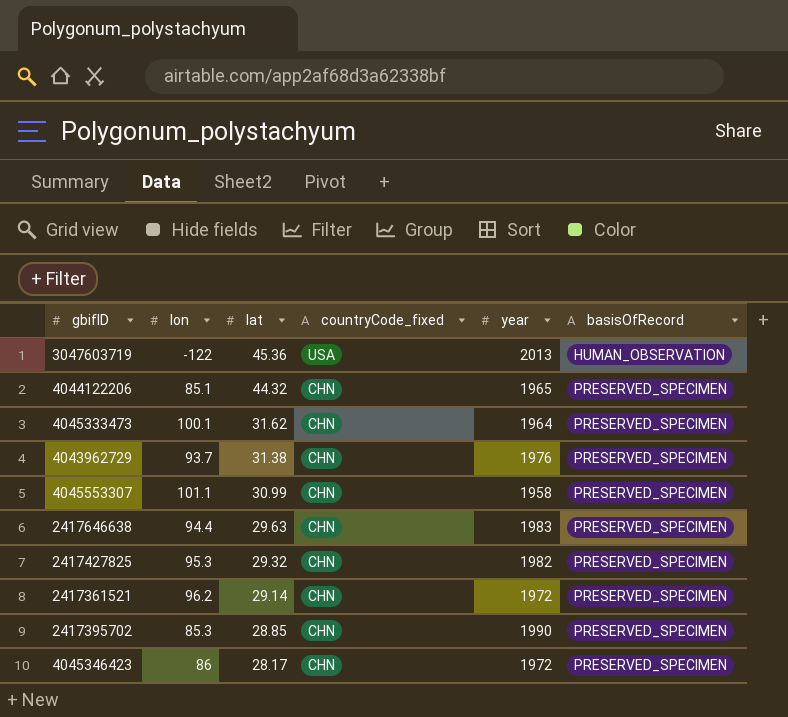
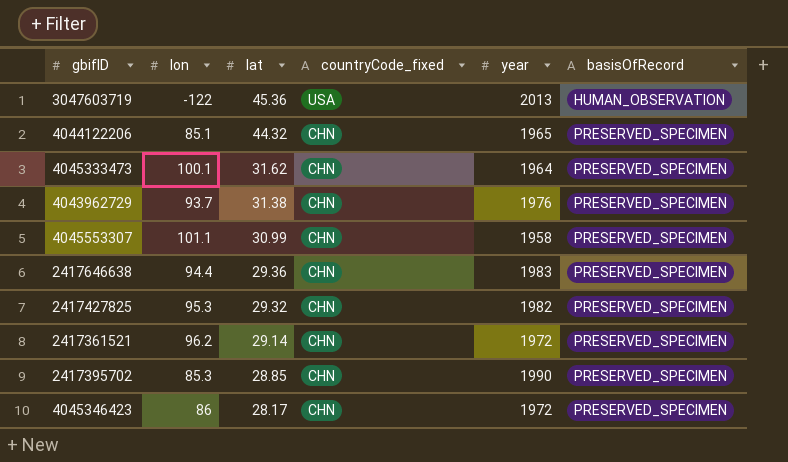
2417646638 | lat: 29.63 -> 29.36

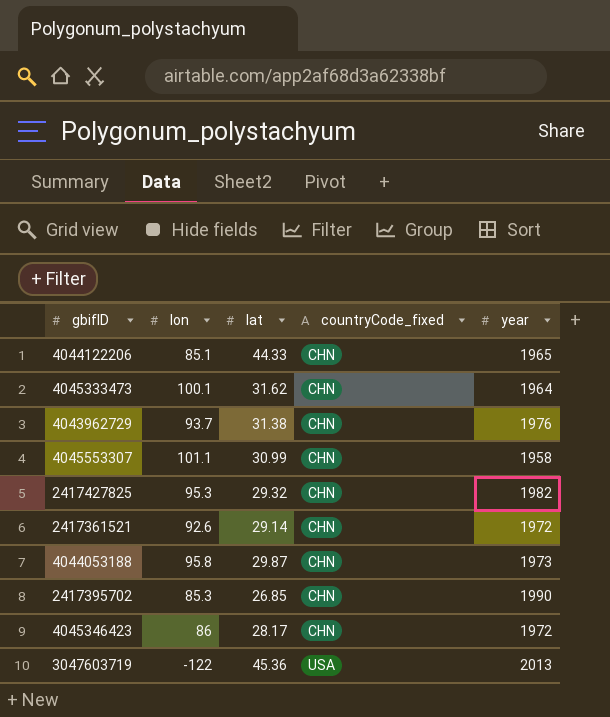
row order: lat descending -> countryCode_fixed ascending
column basisOfRecord | position: 6 -> none
row 2417646638: 94.4 | 29.36 | CHN | 1983 | PRESERVED_SPECIMEN -> none
4044122206 | lat: 44.32 -> 44.33
2417361521 | lon: 96.2 -> 92.6
row 4044053188: none -> 95.8 | 29.87 | CHN | 1973
2417395702 | lat: 28.85 -> 26.85

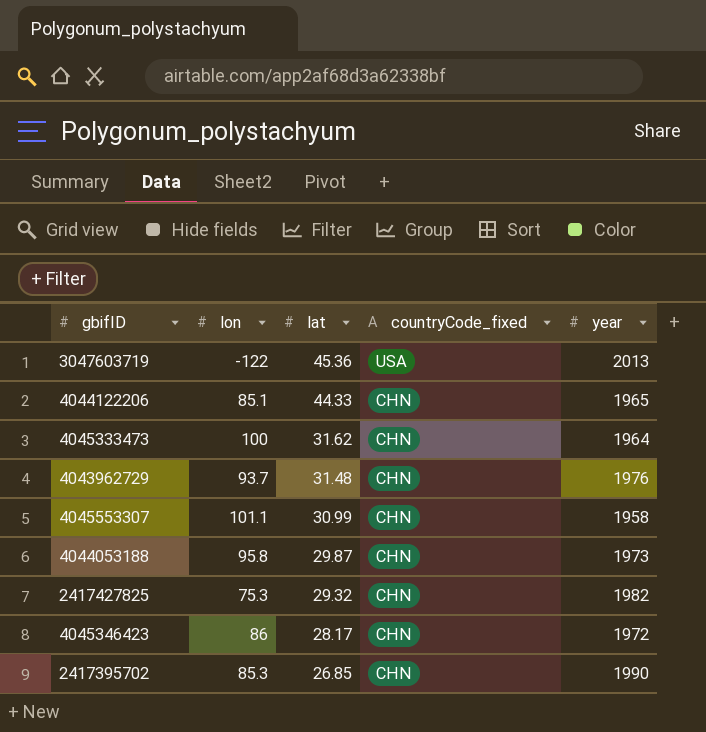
row order: countryCode_fixed ascending -> lat descending
row 2417361521: 92.6 | 29.14 | CHN | 1972 -> none
4045333473 | lon: 100.1 -> 100
4043962729 | lat: 31.38 -> 31.48
2417427825 | lon: 95.3 -> 75.3

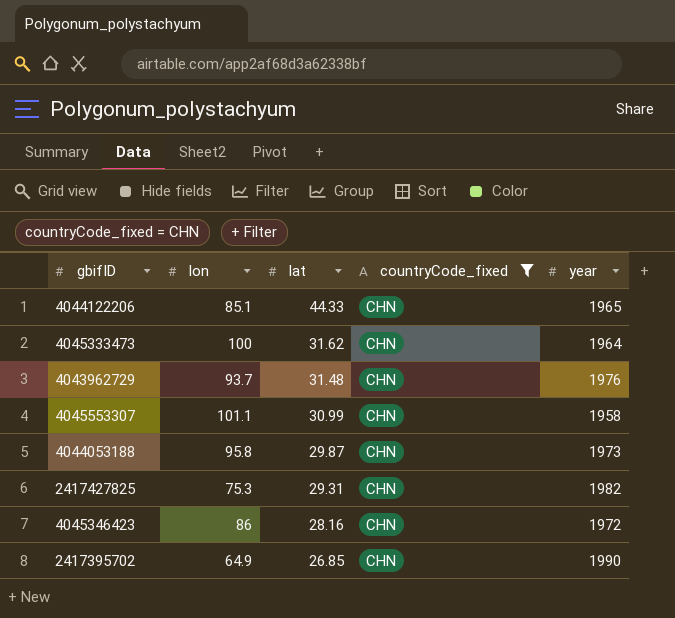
filter: none -> countryCode_fixed = CHN
2417427825 | lat: 29.32 -> 29.31
4045346423 | lat: 28.17 -> 28.16
2417395702 | lon: 85.3 -> 64.9

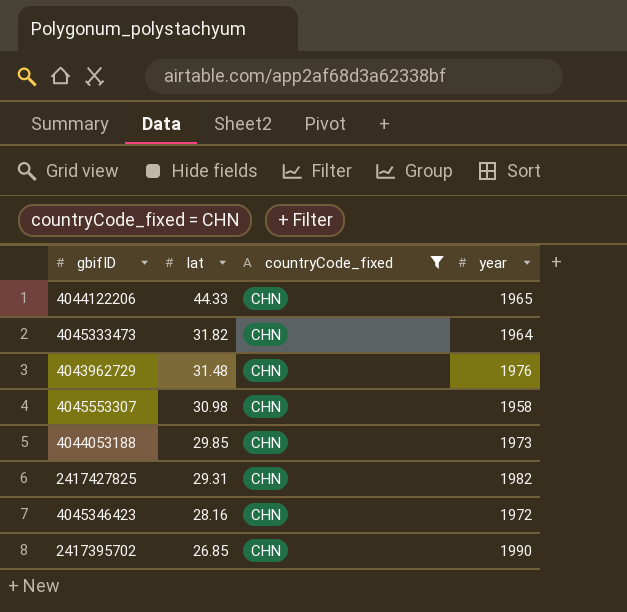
column lon | position: 2 -> none
4045333473 | lat: 31.62 -> 31.82
4045553307 | lat: 30.99 -> 30.98
4044053188 | lat: 29.87 -> 29.85

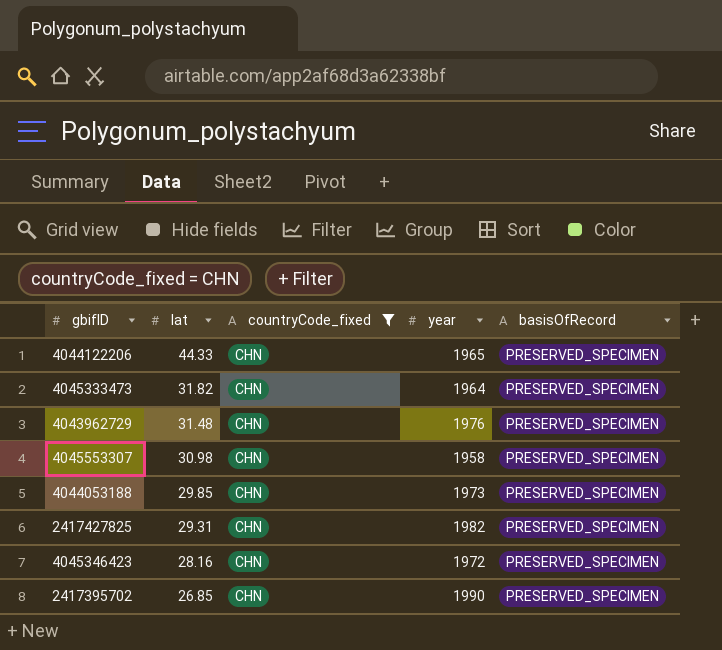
column basisOfRecord | position: none -> 5

